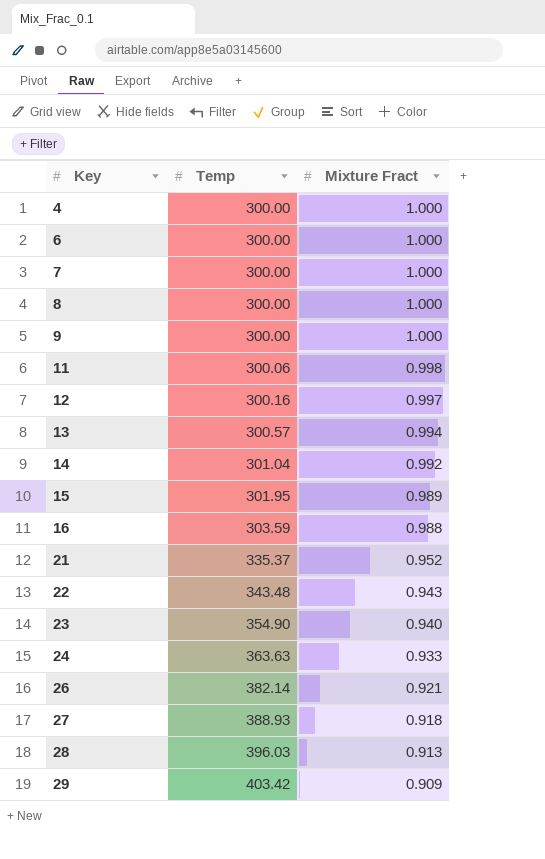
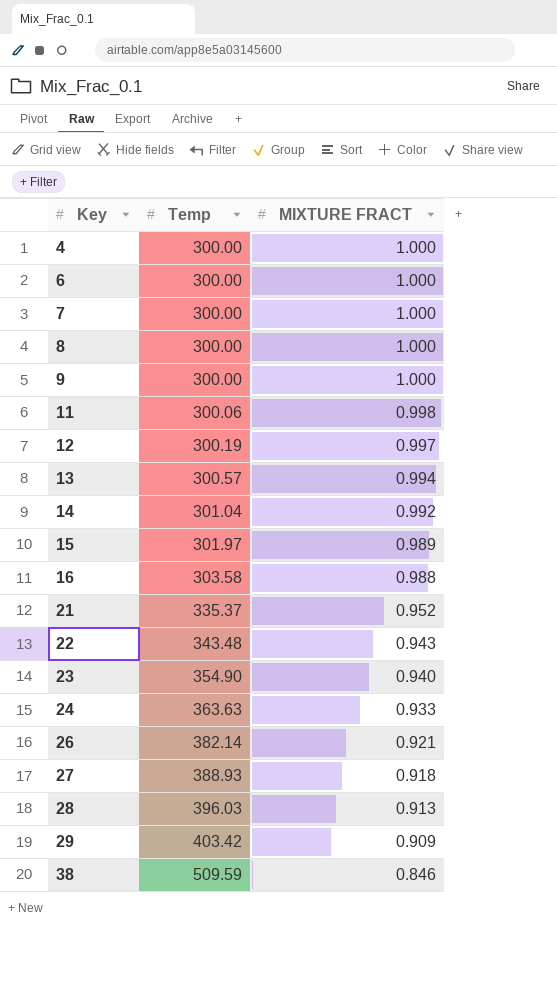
column name: Mixture Fract -> MIXTURE FRACT
12 | Temp: 300.16 -> 300.19
15 | Temp: 301.95 -> 301.97
16 | Temp: 303.59 -> 303.58
row 38: none -> 509.59 | 0.846

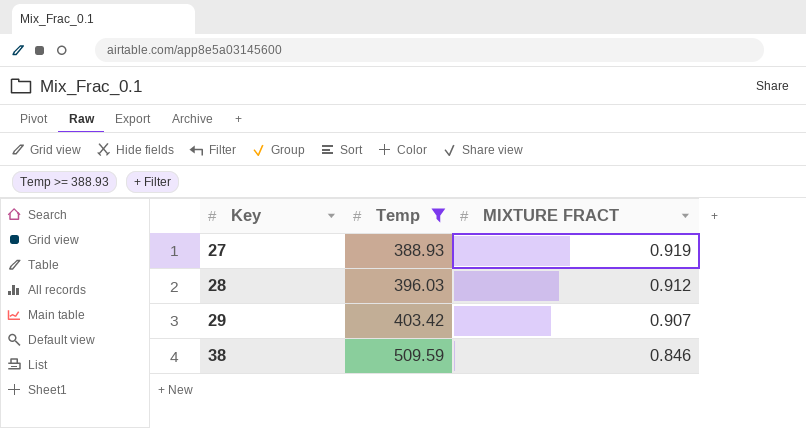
filter: none -> Temp >= 388.93
27 | MIXTURE FRACT: 0.918 -> 0.919
28 | MIXTURE FRACT: 0.913 -> 0.912
29 | MIXTURE FRACT: 0.909 -> 0.907

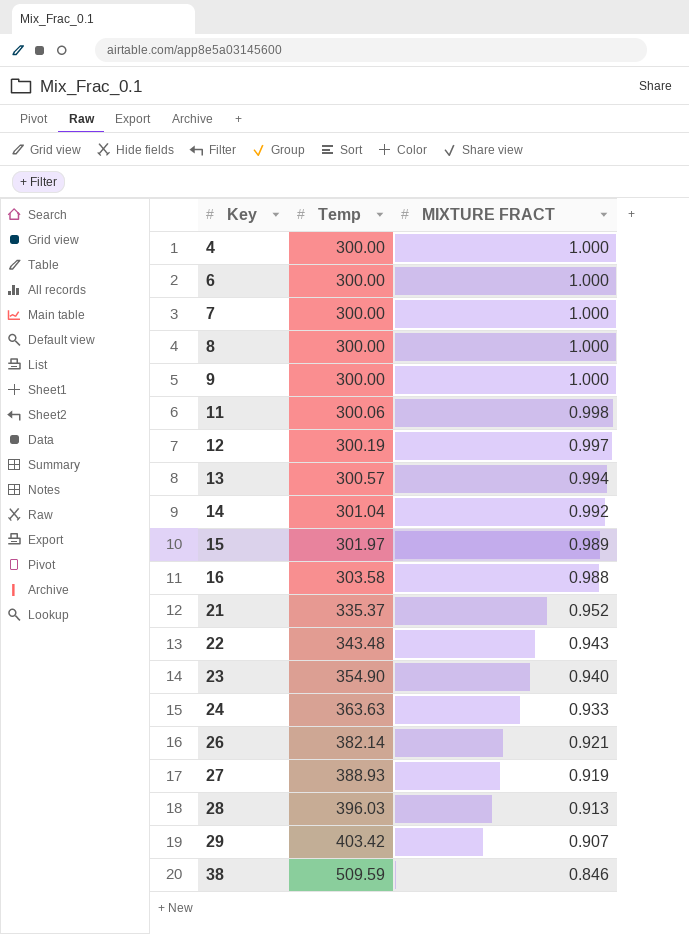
filter: Temp >= 388.93 -> none
28 | MIXTURE FRACT: 0.912 -> 0.913

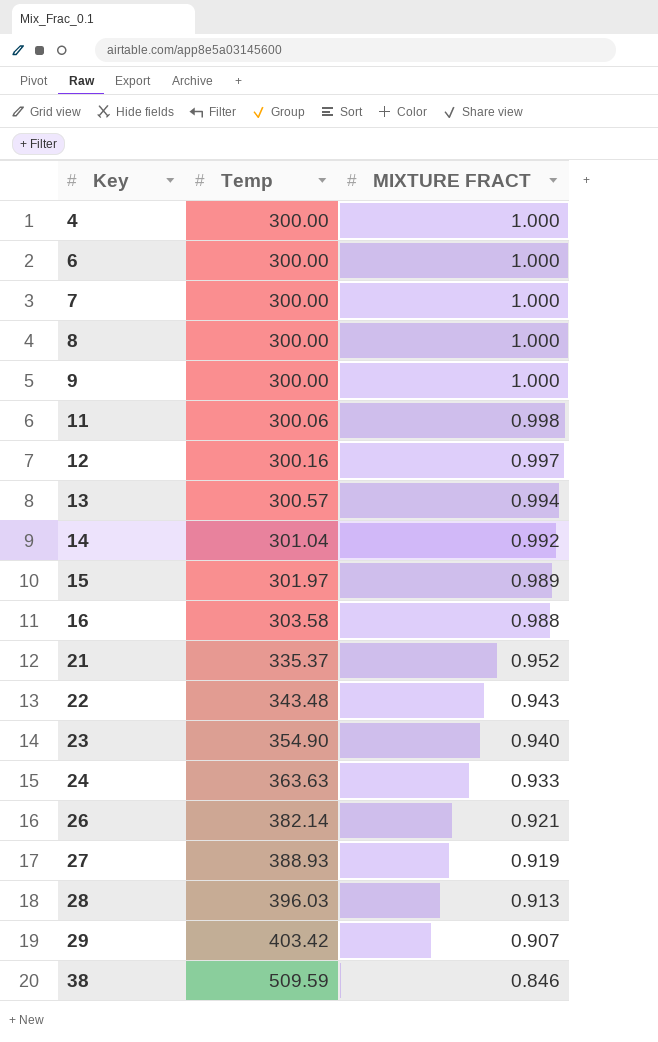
12 | Temp: 300.19 -> 300.16

